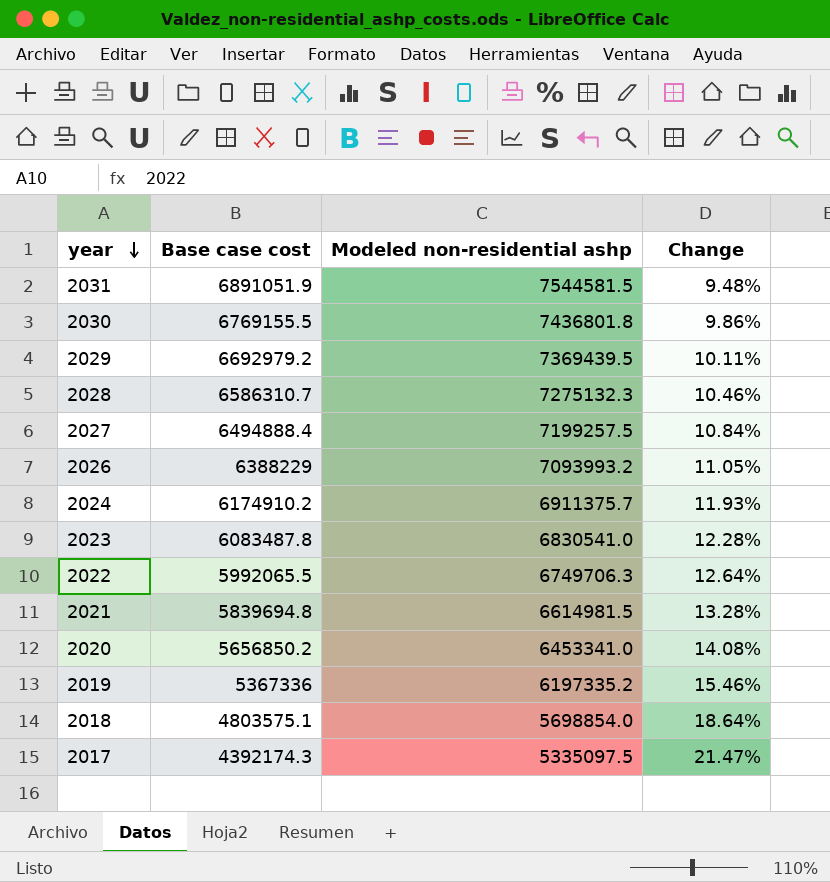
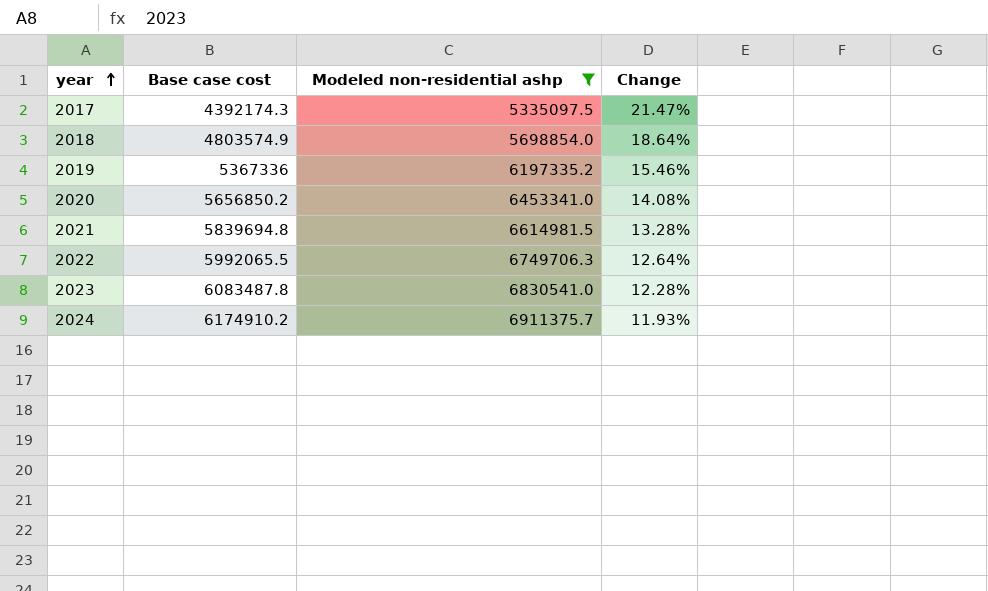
filter: none -> Modeled non-residential ashp <= 6911375.7
row order: year descending -> year ascending
2018 | Base case cost: 4803575.1 -> 4803574.9

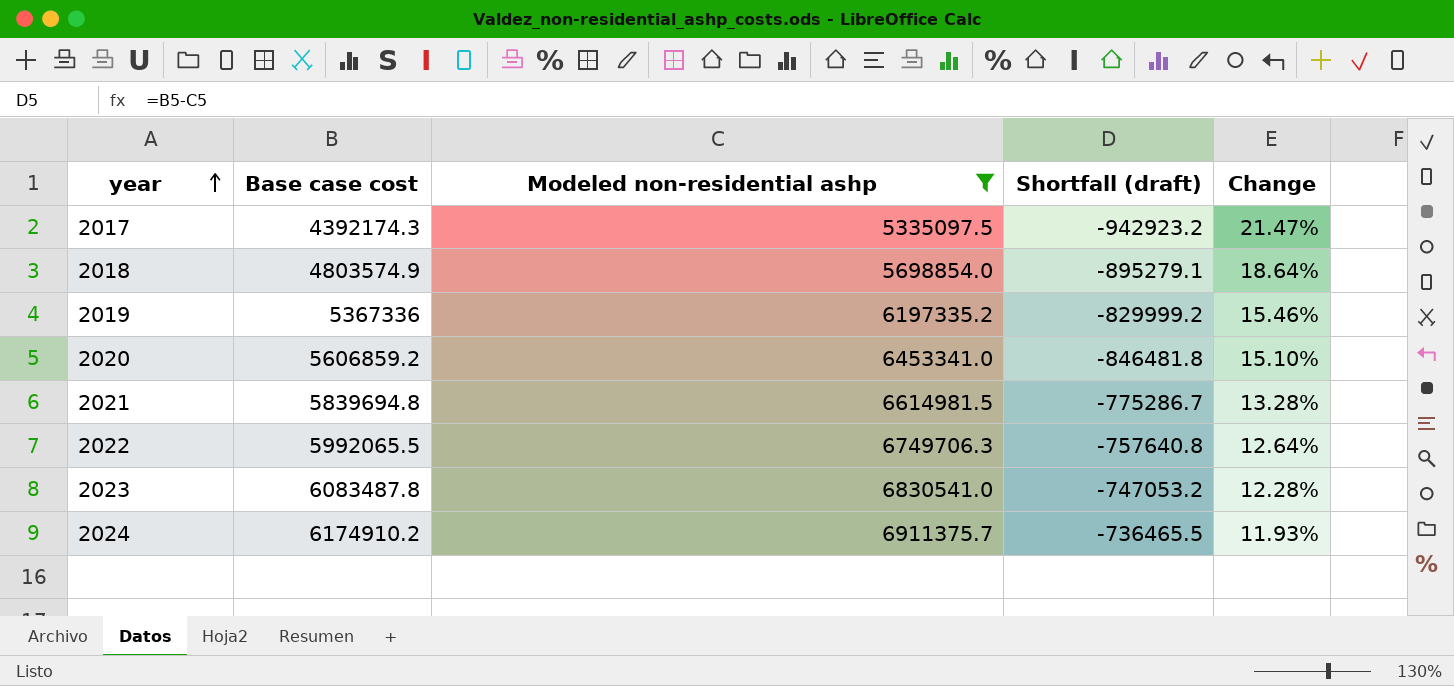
column Shortfall (draft) | formula: none -> [Base case cost] - [Modeled non-residential ashp]
2020 | Base case cost: 5656850.2 -> 5606859.2
2020 | Change: 14.08% -> 15.10%

